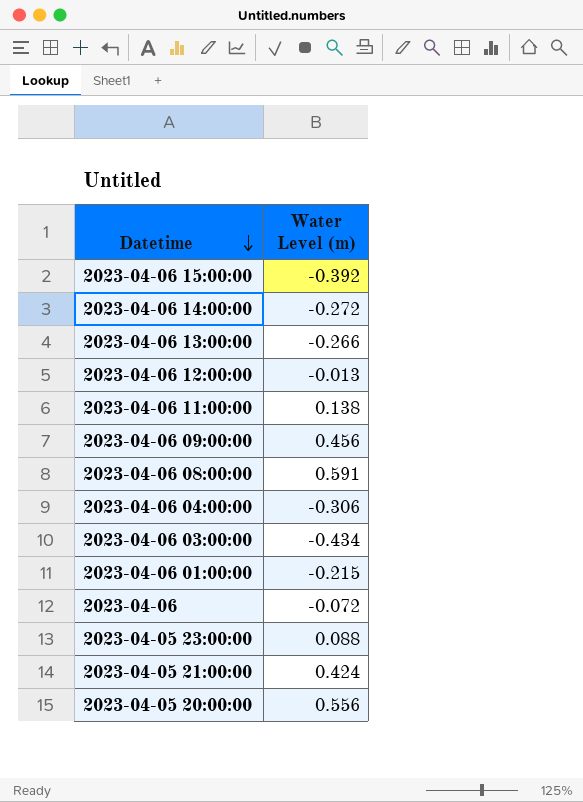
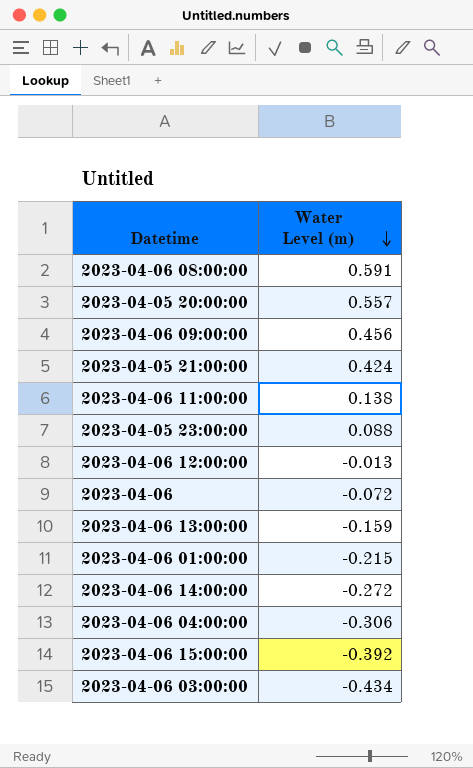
row order: Datetime descending -> Water Level (m) descending
2023-04-05 20:00:00 | Water Level (m): 0.556 -> 0.557
2023-04-06 13:00:00 | Water Level (m): -0.266 -> -0.159

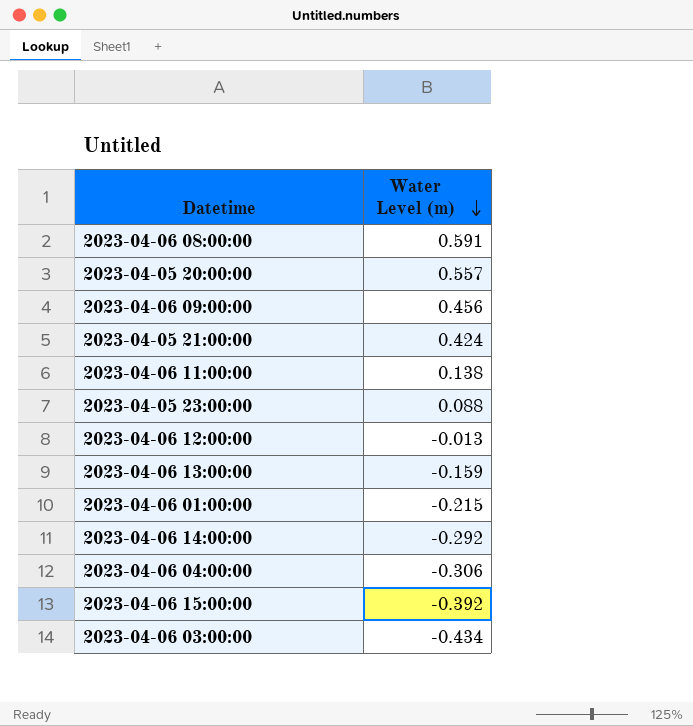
row 2023-04-06: -0.072 -> none
2023-04-06 14:00:00 | Water Level (m): -0.272 -> -0.292

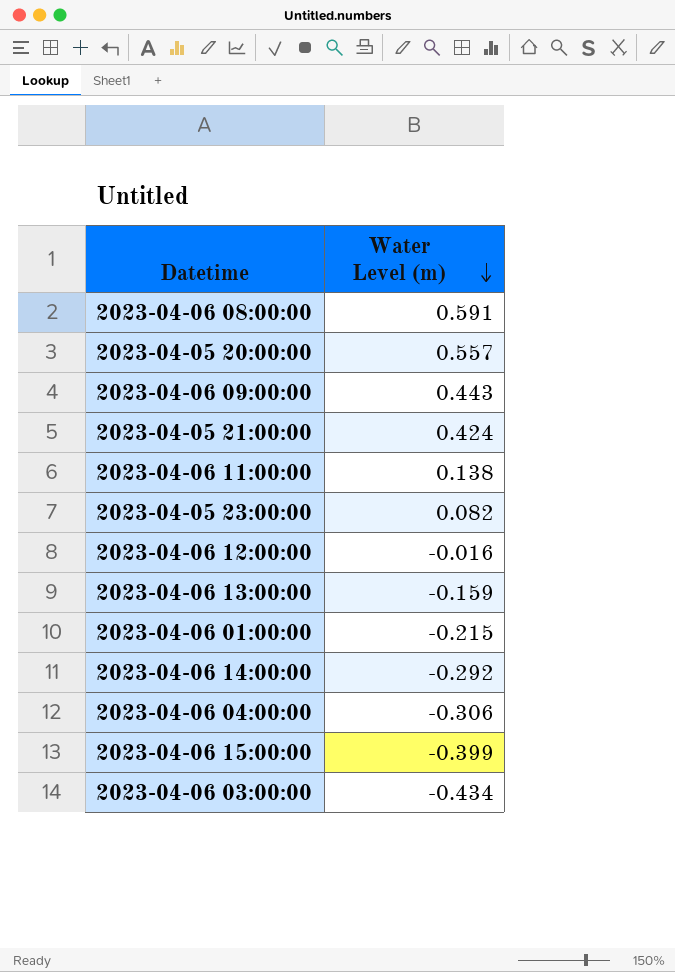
2023-04-06 09:00:00 | Water Level (m): 0.456 -> 0.443
2023-04-05 23:00:00 | Water Level (m): 0.088 -> 0.082
2023-04-06 12:00:00 | Water Level (m): -0.013 -> -0.016
2023-04-06 15:00:00 | Water Level (m): -0.392 -> -0.399

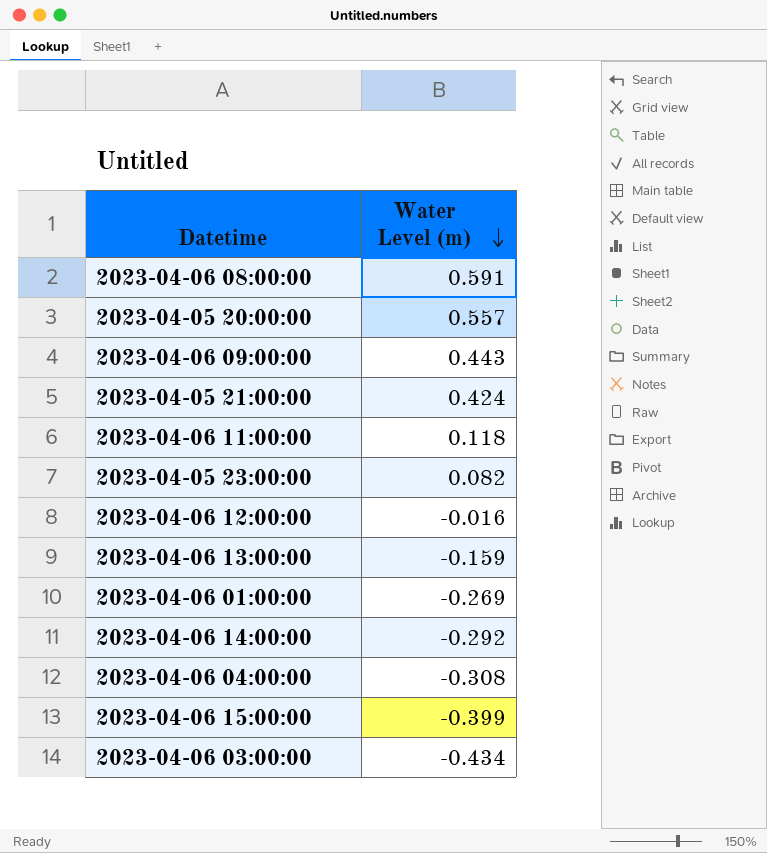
2023-04-06 11:00:00 | Water Level (m): 0.138 -> 0.118
2023-04-06 01:00:00 | Water Level (m): -0.215 -> -0.269
2023-04-06 04:00:00 | Water Level (m): -0.306 -> -0.308

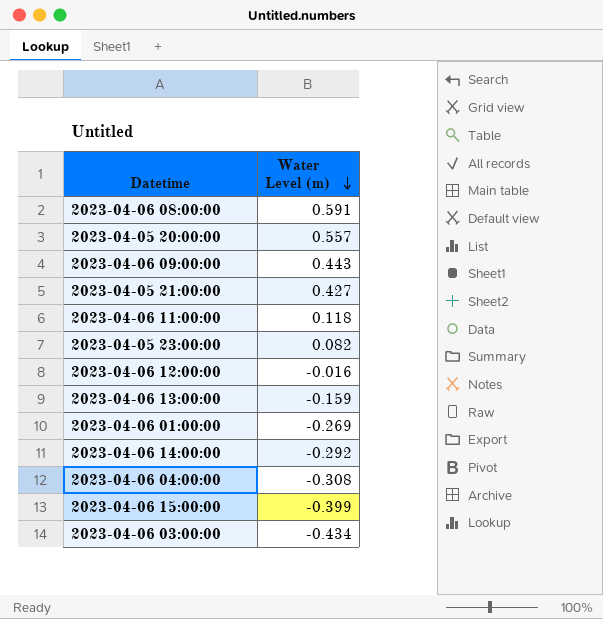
2023-04-05 21:00:00 | Water Level (m): 0.424 -> 0.427

